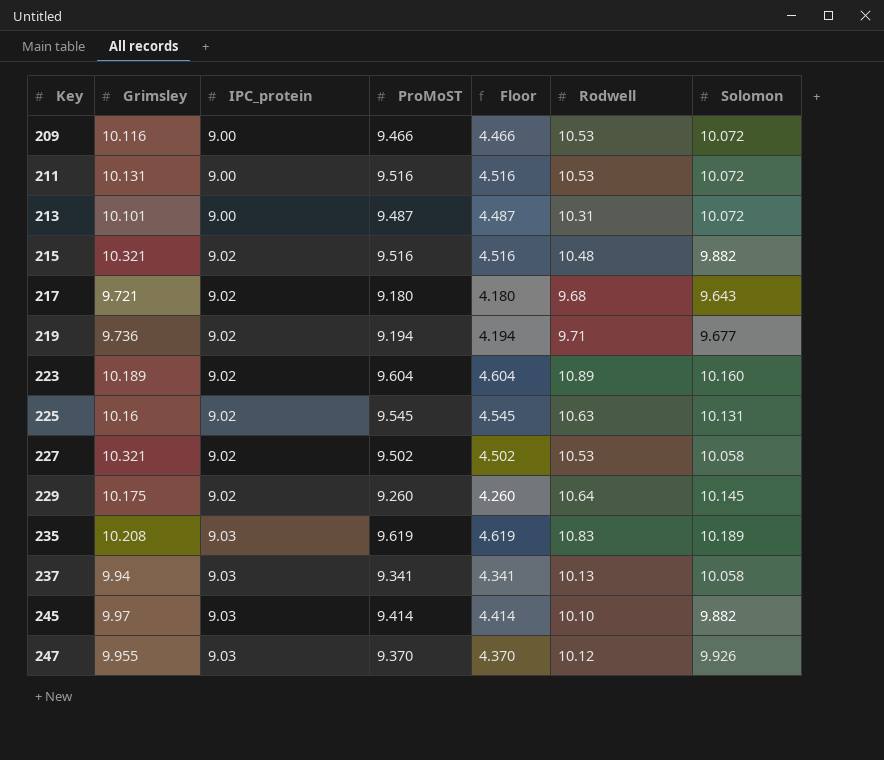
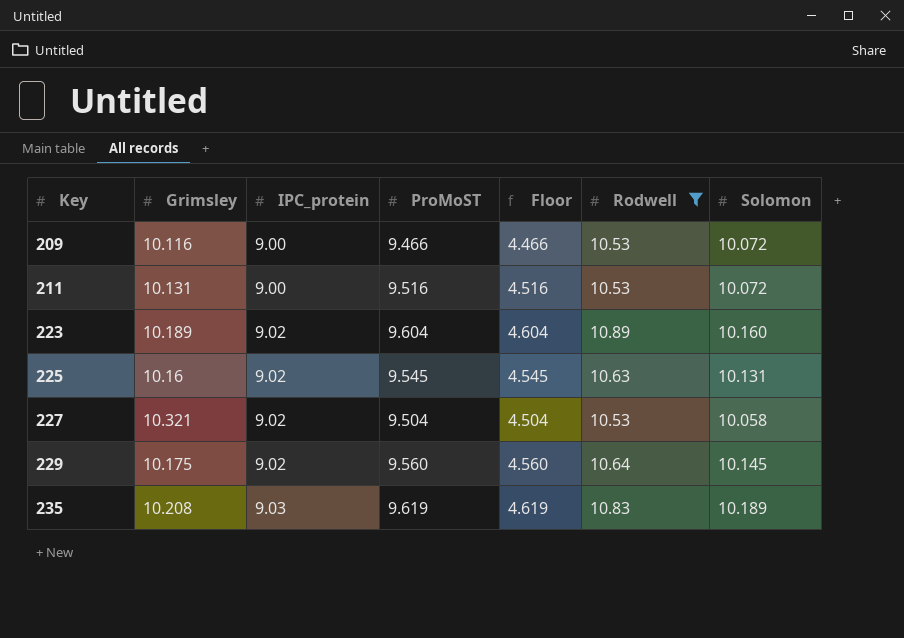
filter: none -> Rodwell >= 10.53
227 | ProMoST: 9.502 -> 9.504
227 | Floor: 4.502 -> 4.504
229 | ProMoST: 9.260 -> 9.560
229 | Floor: 4.260 -> 4.560

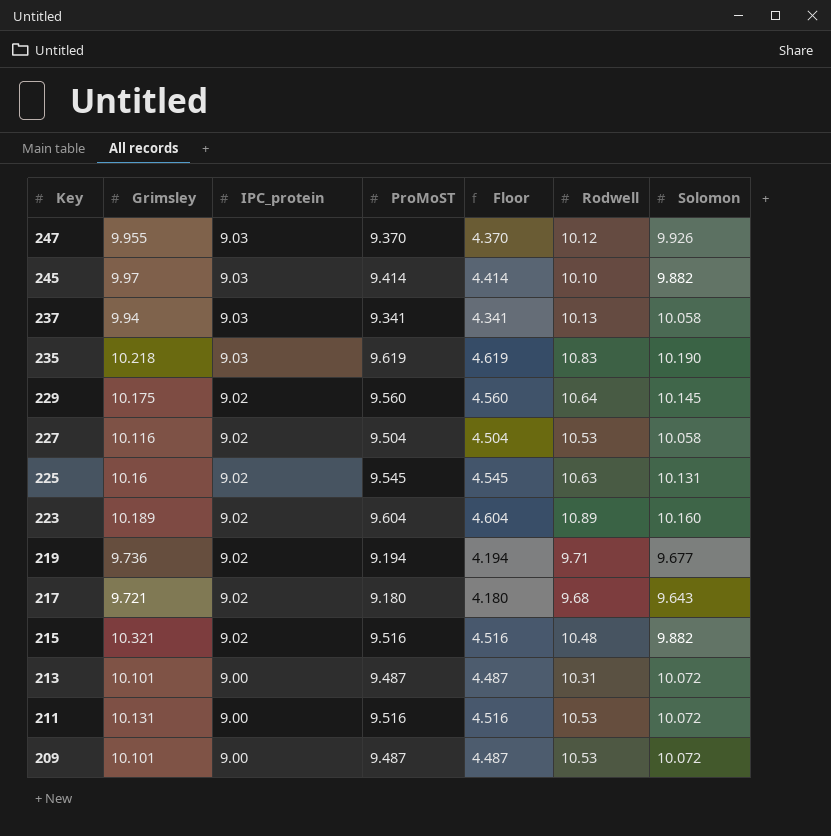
filter: Rodwell >= 10.53 -> none
row order: Key ascending -> Key descending
235 | Grimsley: 10.208 -> 10.218
235 | Solomon: 10.189 -> 10.190
227 | Grimsley: 10.321 -> 10.116
209 | Grimsley: 10.116 -> 10.101
209 | ProMoST: 9.466 -> 9.487
209 | Floor: 4.466 -> 4.487

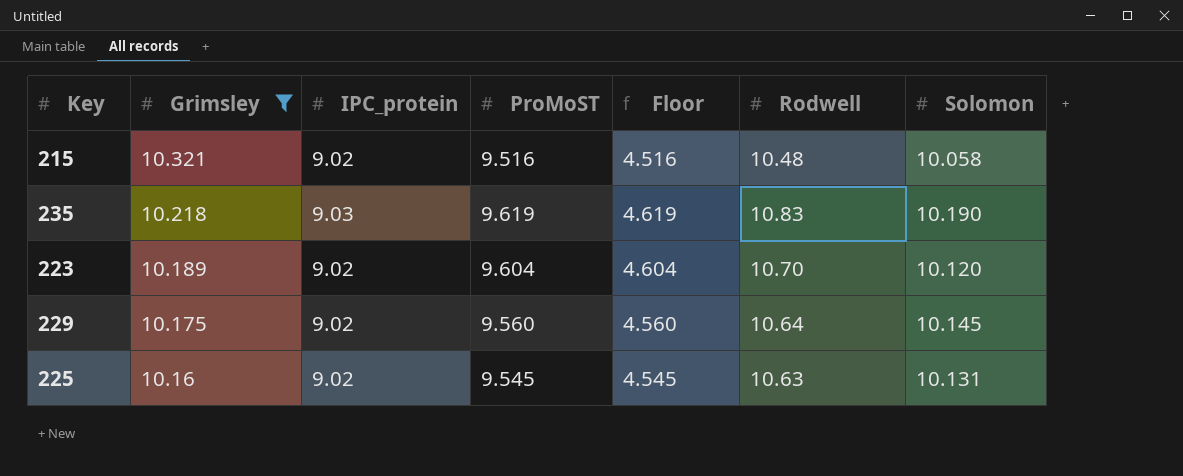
filter: none -> Grimsley >= 10.16
row order: Key descending -> Grimsley descending
215 | Solomon: 9.882 -> 10.058
223 | Rodwell: 10.89 -> 10.70
223 | Solomon: 10.160 -> 10.120

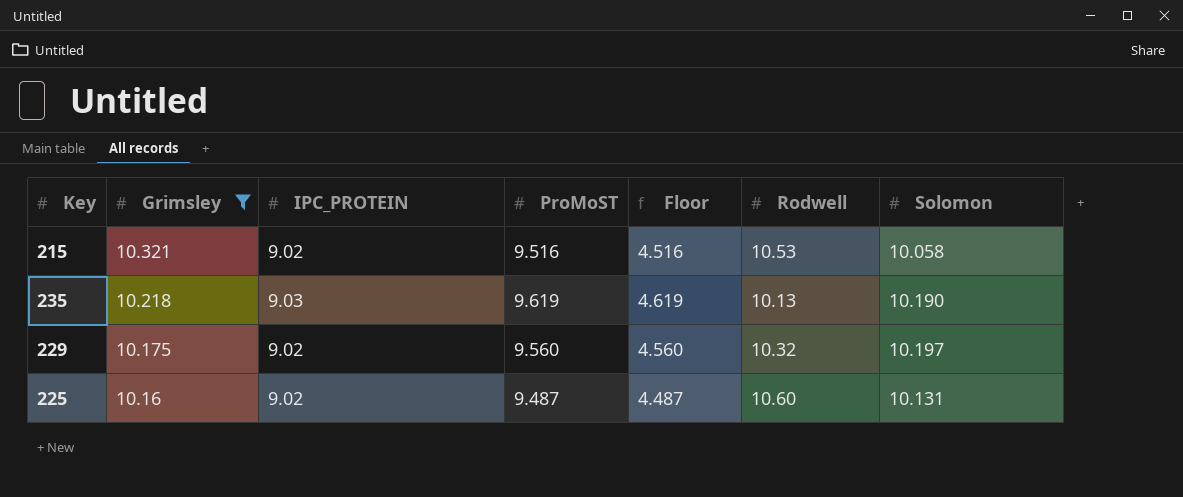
column name: IPC_protein -> IPC_PROTEIN
row 223: 10.189 | 9.02 | 9.604 | 4.604 | 10.70 | 10.120 -> none
215 | Rodwell: 10.48 -> 10.53
235 | Rodwell: 10.83 -> 10.13
229 | Rodwell: 10.64 -> 10.32
229 | Solomon: 10.145 -> 10.197
225 | ProMoST: 9.545 -> 9.487
225 | Floor: 4.545 -> 4.487
225 | Rodwell: 10.63 -> 10.60

